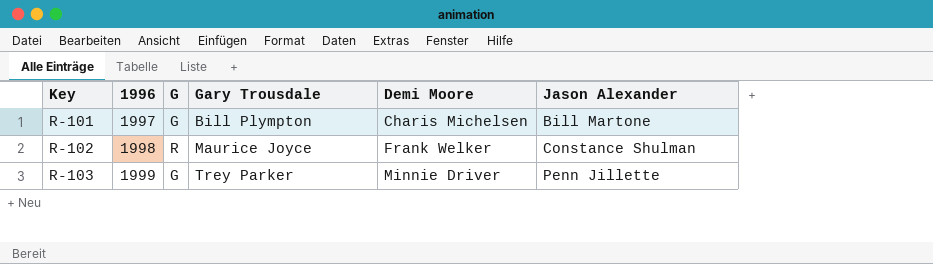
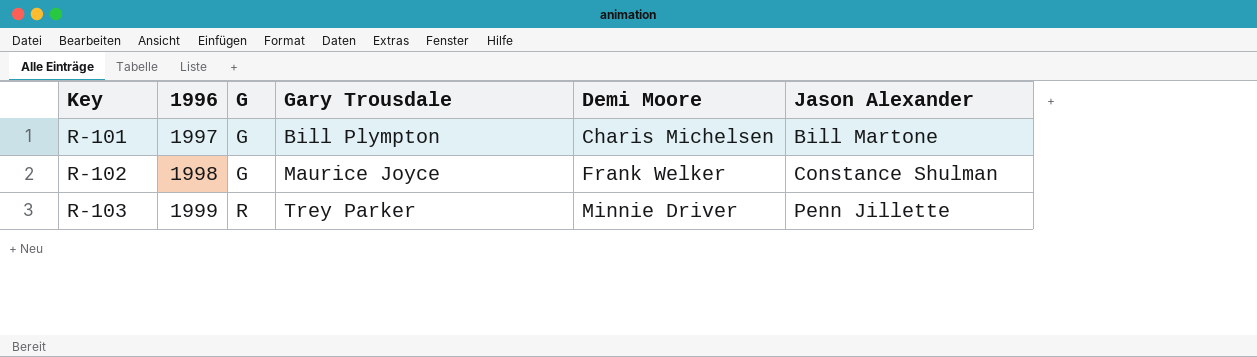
R-102 | G: R -> G
R-103 | G: G -> R

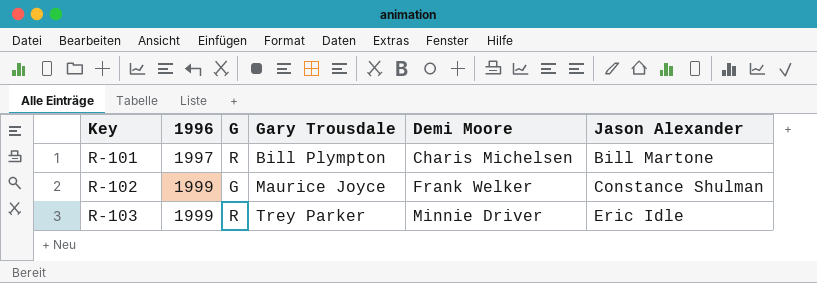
R-101 | G: G -> R
R-102 | 1996: 1998 -> 1999
R-103 | Jason Alexander: Penn Jillette -> Eric Idle

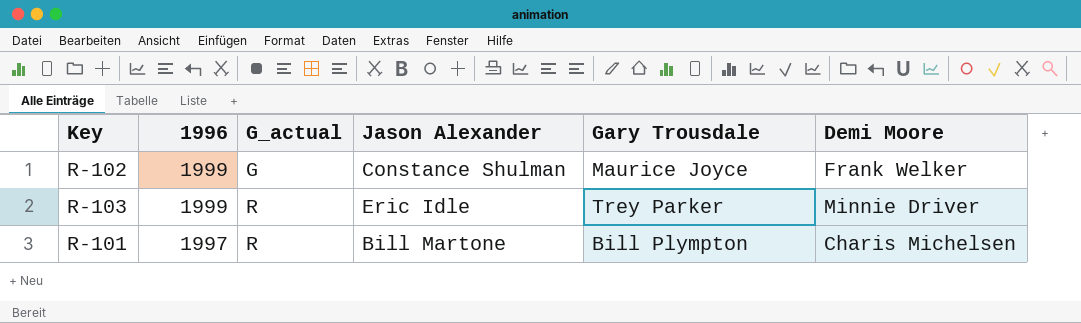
row order: Key ascending -> 1996 descending
column name: G -> G_actual
column Jason Alexander | position: 6 -> 4

